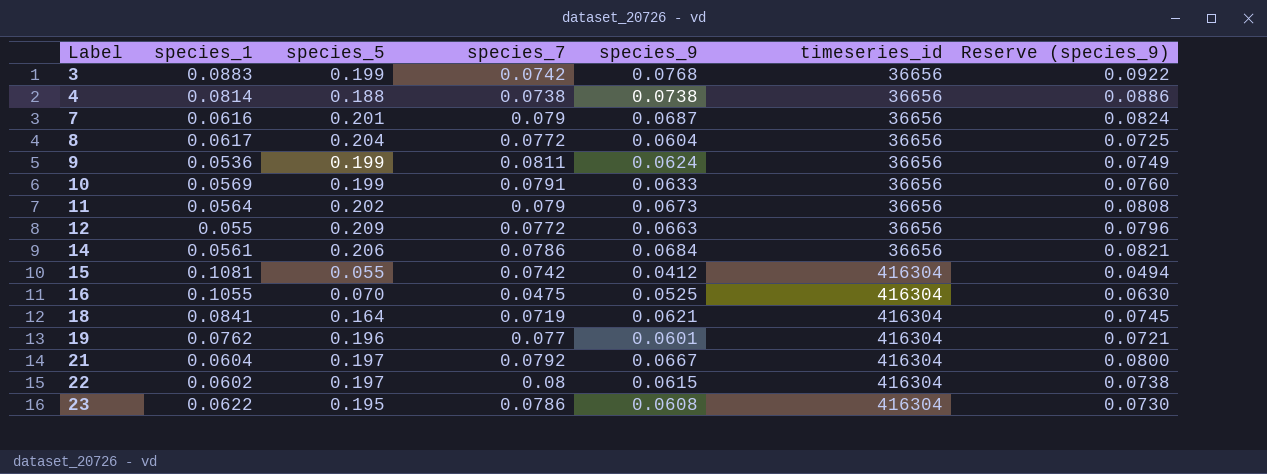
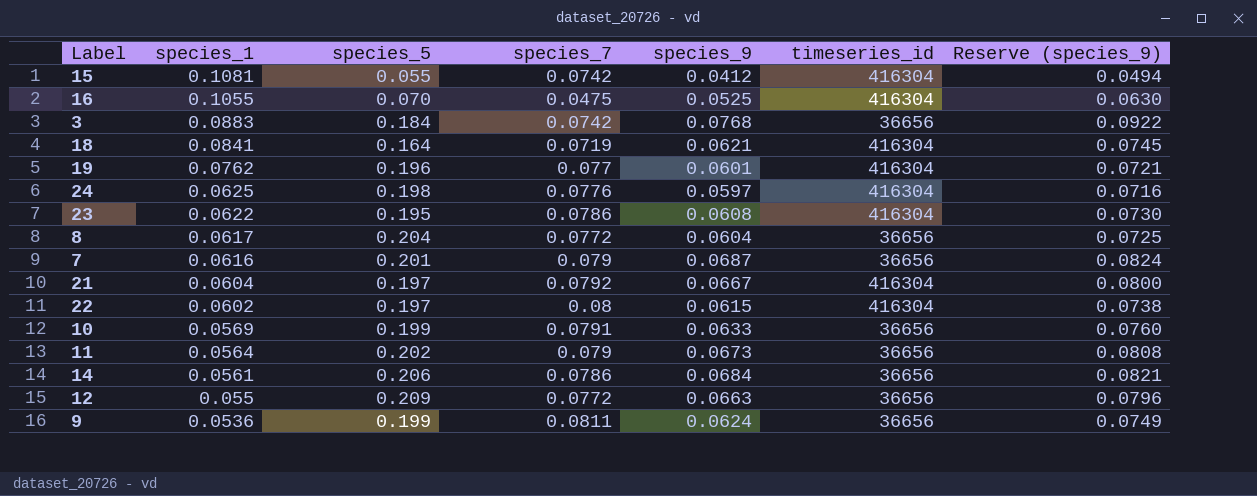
row order: Label ascending -> species_1 descending
row 4: 0.0814 | 0.188 | 0.0738 | 0.0738 | 36656 | 0.0886 -> none
3 | species_5: 0.199 -> 0.184
row 24: none -> 0.0625 | 0.198 | 0.0776 | 0.0597 | 416304 | 0.0716

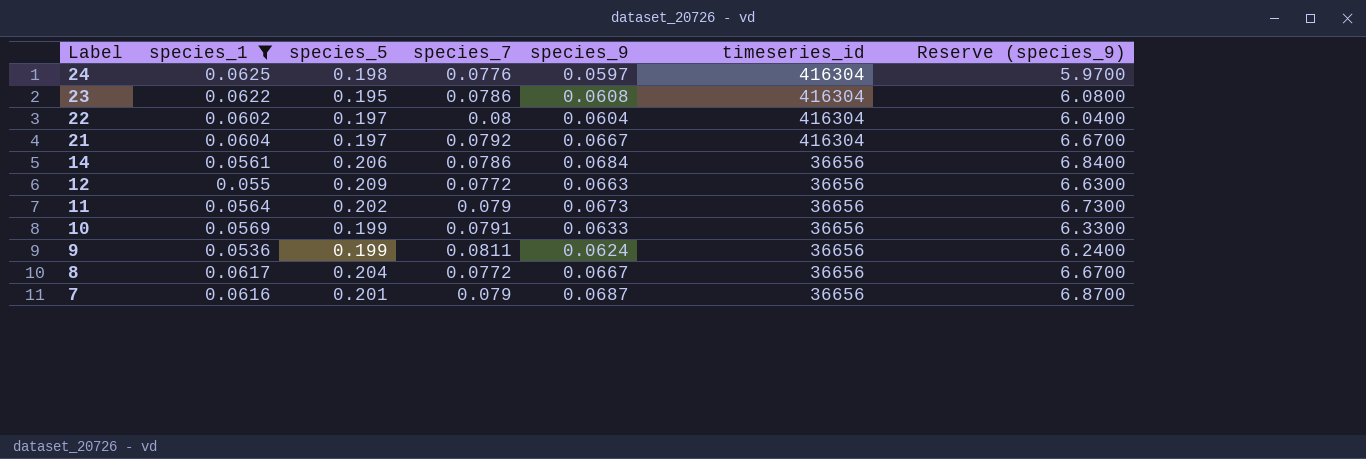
filter: none -> species_1 <= 0.0625
row order: species_1 descending -> Label descending
column Reserve (species_9) | formula: [species_9] * 1.2 -> [species_9] * 100
22 | species_9: 0.0615 -> 0.0604
8 | species_9: 0.0604 -> 0.0667

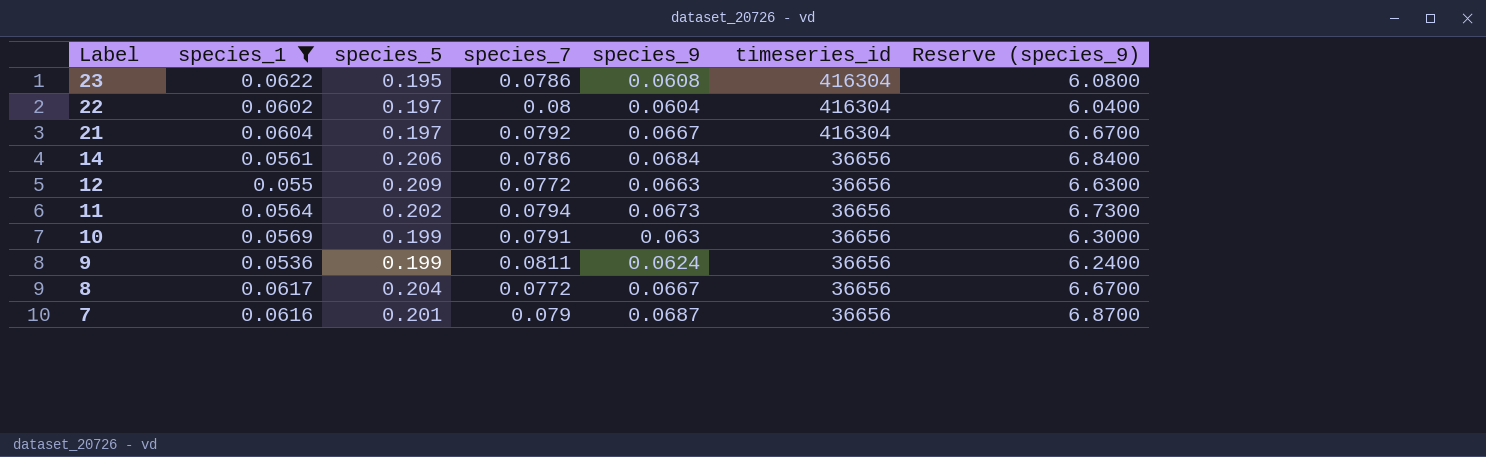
row 24: 0.0625 | 0.198 | 0.0776 | 0.0597 | 416304 | 5.9700 -> none
11 | species_7: 0.079 -> 0.0794
10 | species_9: 0.0633 -> 0.063
10 | Reserve (species_9): 6.3300 -> 6.3000

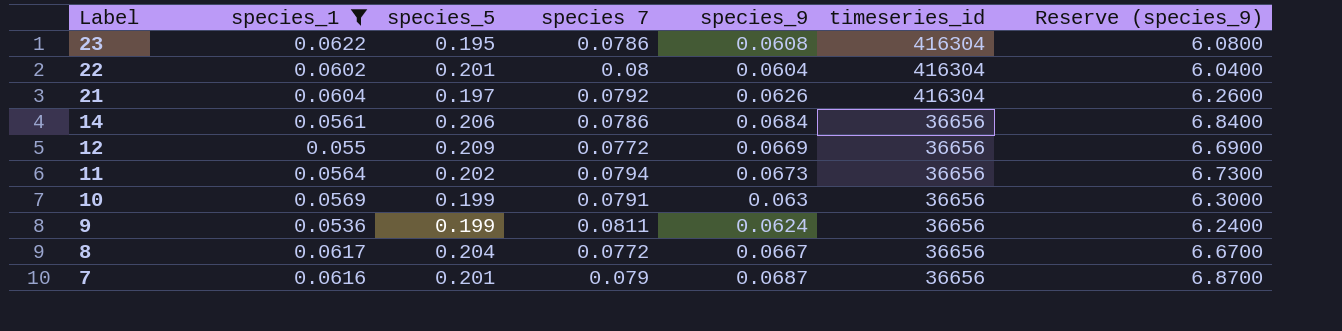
column name: species_7 -> species 7
22 | species_5: 0.197 -> 0.201
21 | species_9: 0.0667 -> 0.0626
21 | Reserve (species_9): 6.6700 -> 6.2600
12 | species_9: 0.0663 -> 0.0669
12 | Reserve (species_9): 6.6300 -> 6.6900

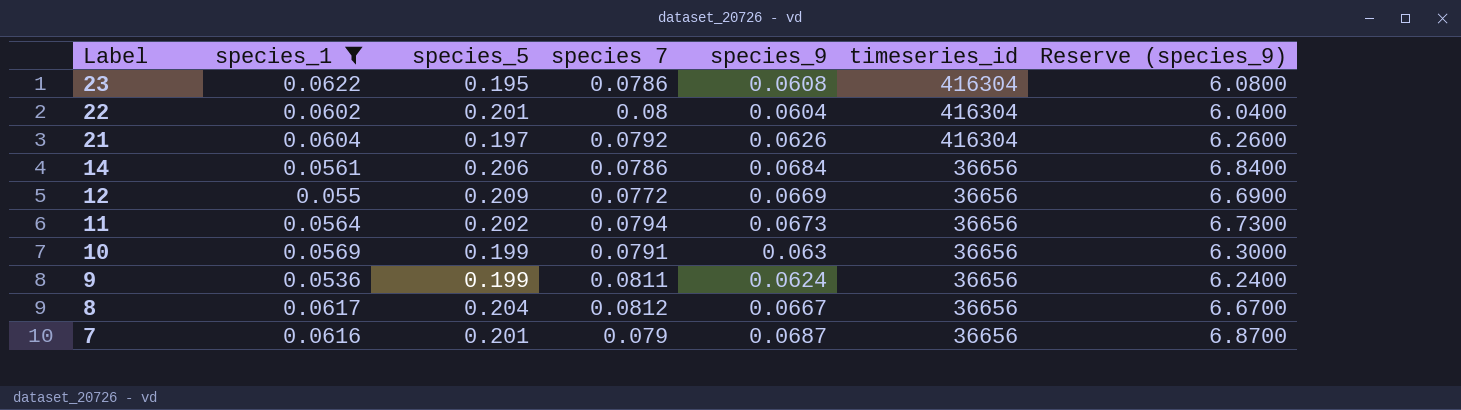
8 | species 7: 0.0772 -> 0.0812

